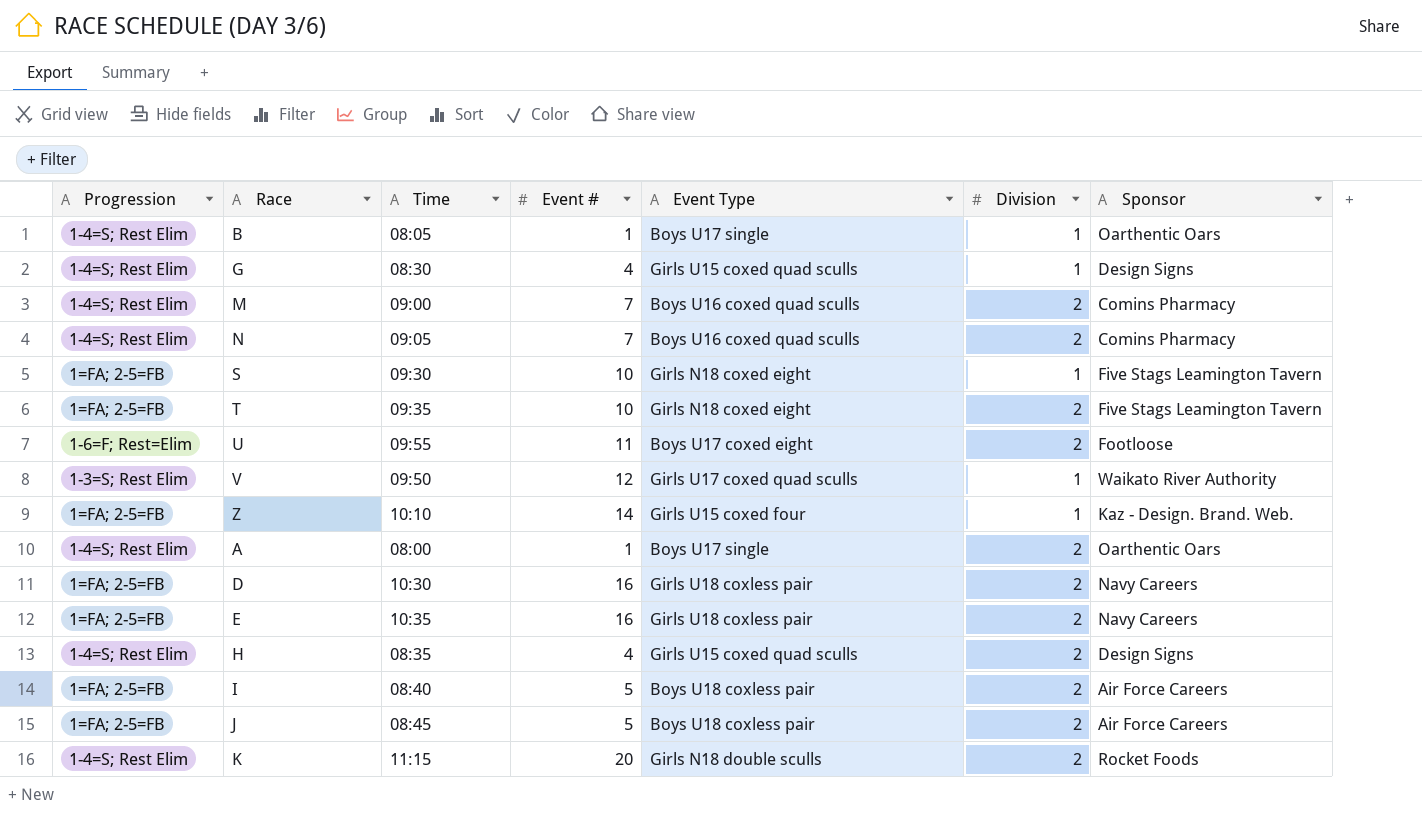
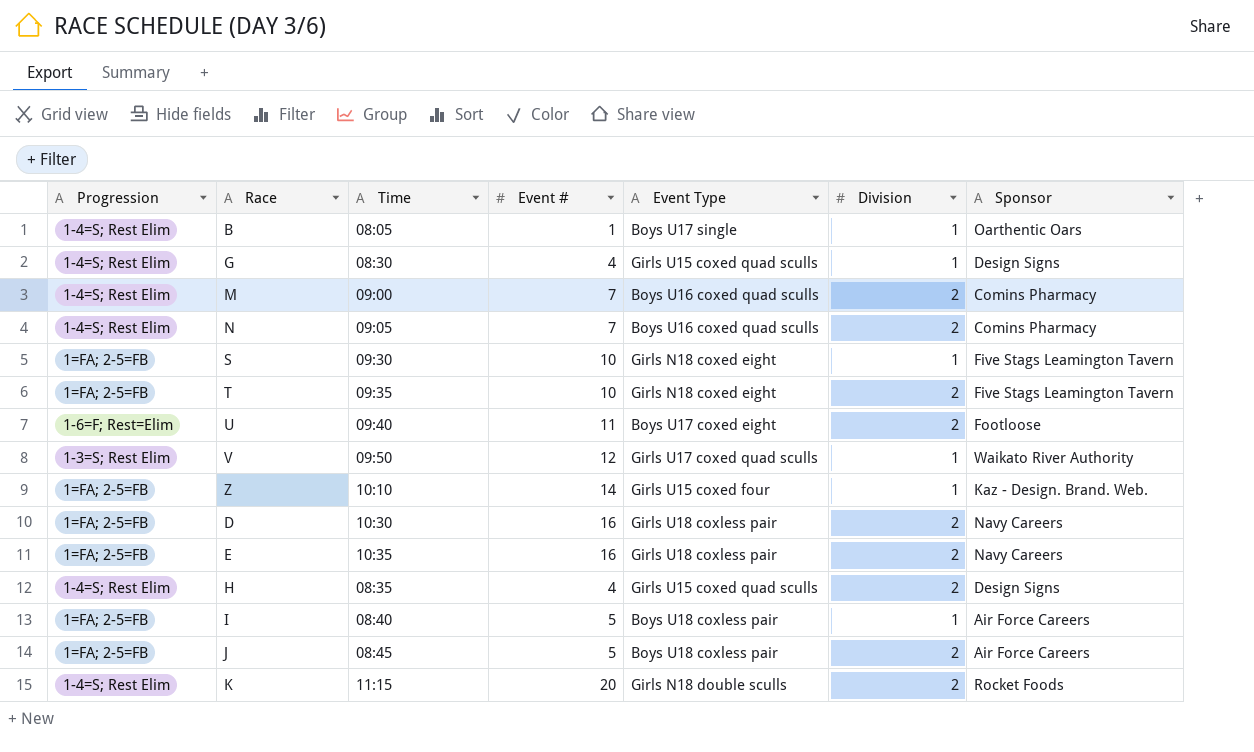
row A: 1-4=S; Rest Elim | 08:00 | 1 | Boys U17 single | 2 | Oarthentic Oars -> none
U | Time: 09:55 -> 09:40
I | Division: 2 -> 1

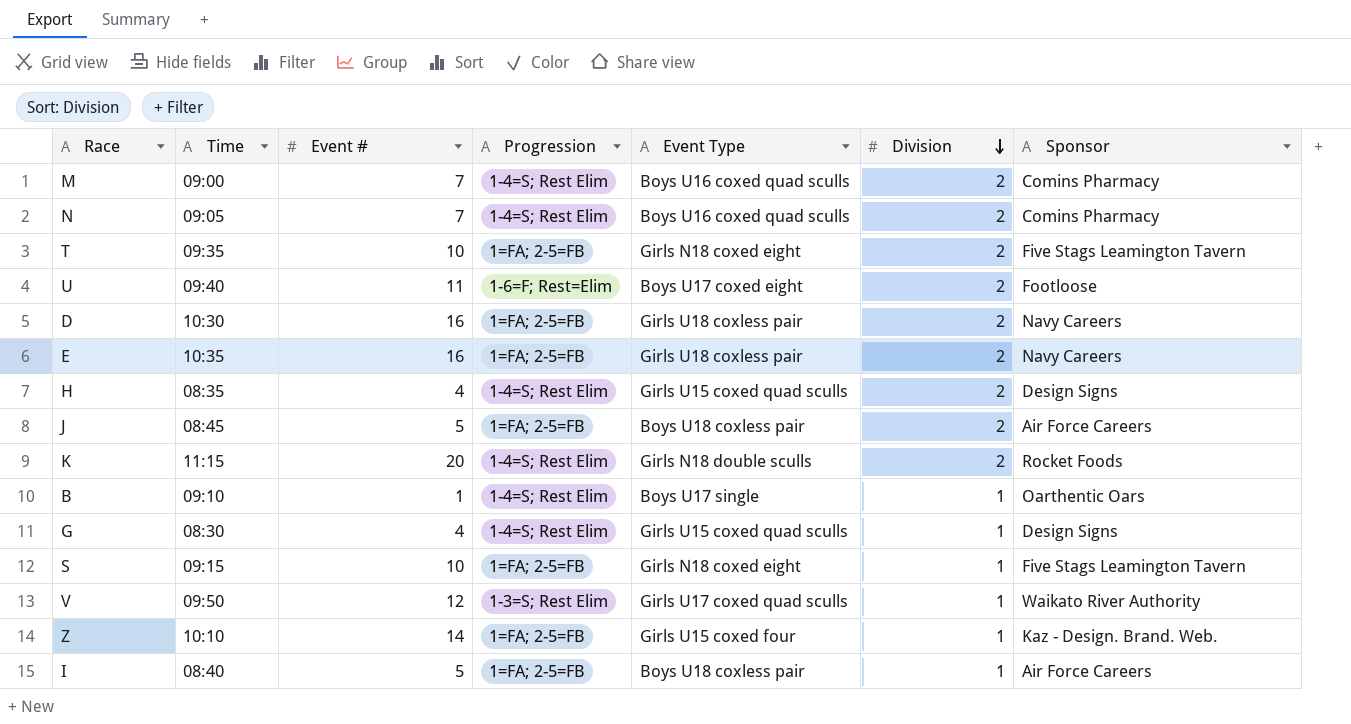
row order: none -> Division descending
column Progression | position: 1 -> 4
B | Time: 08:05 -> 09:10
S | Time: 09:30 -> 09:15

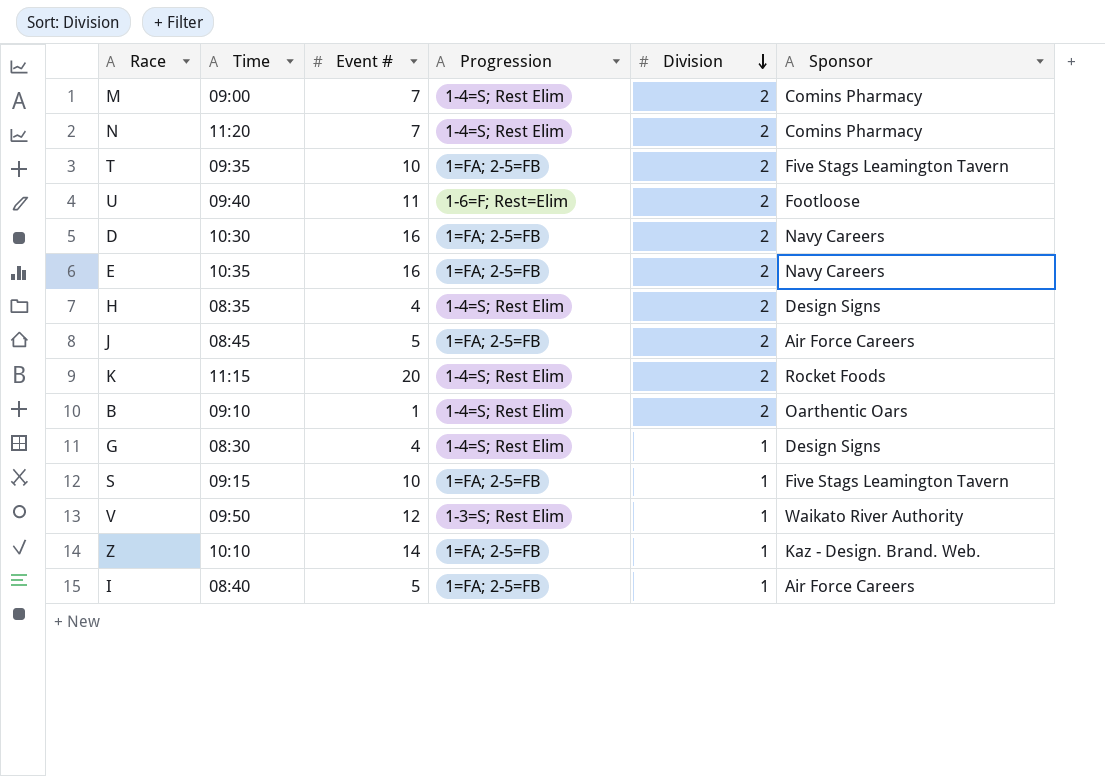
column Event Type | position: 5 -> none
N | Time: 09:05 -> 11:20
B | Division: 1 -> 2

